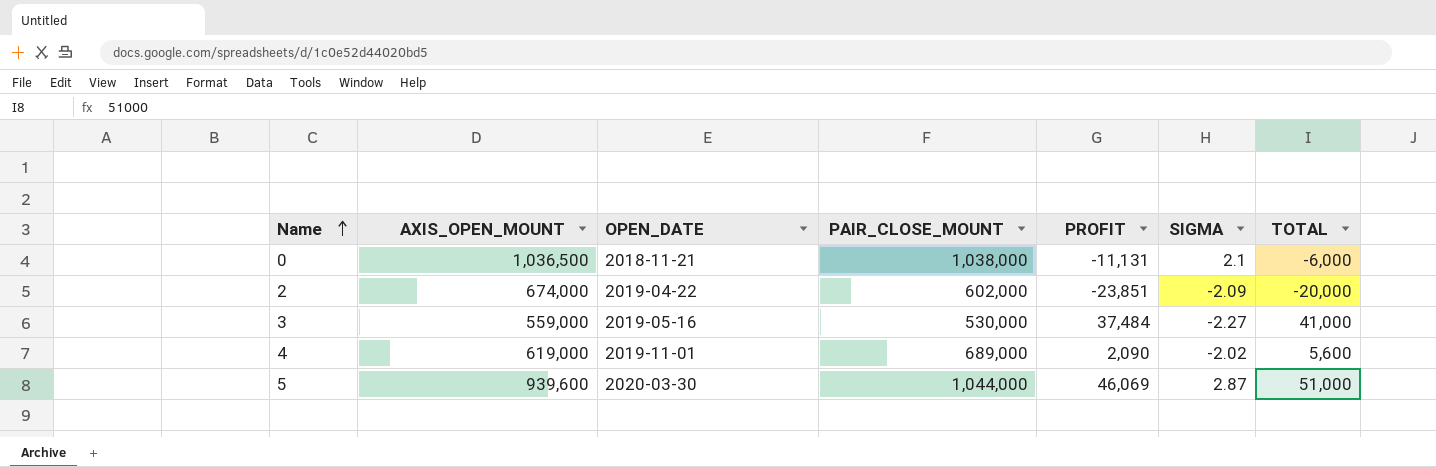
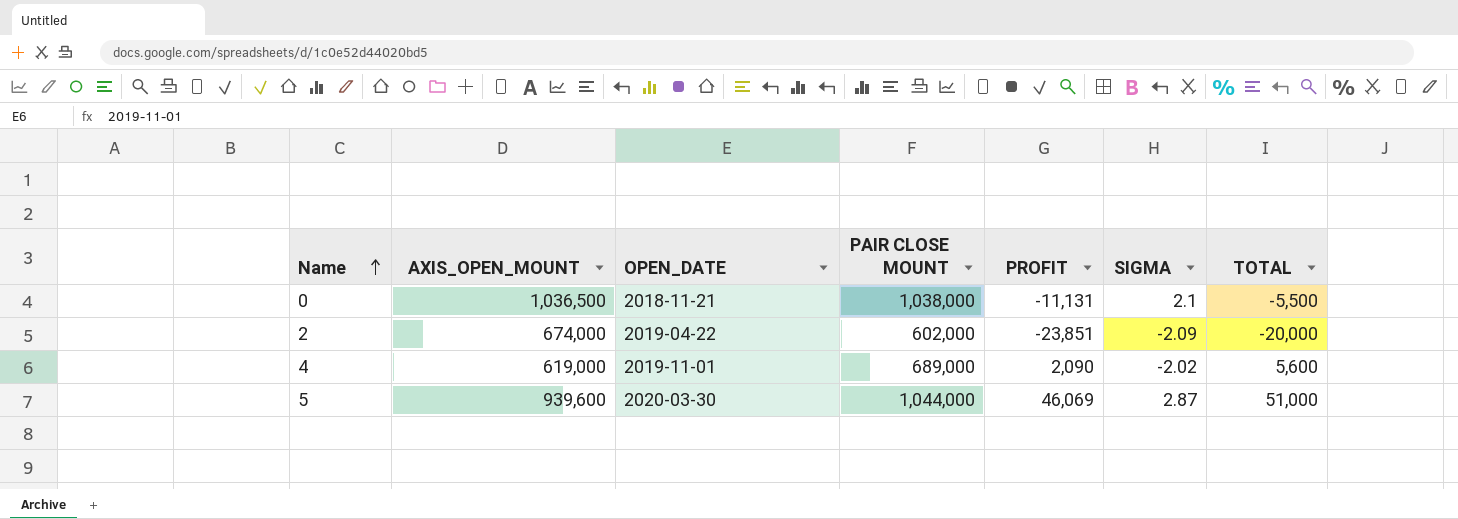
column name: PAIR_CLOSE_MOUNT -> PAIR CLOSE MOUNT
row 3: 559,000 | 2019-05-16 | 530,000 | 37,484 | -2.27 | 41,000 -> none
0 | TOTAL: -6,000 -> -5,500

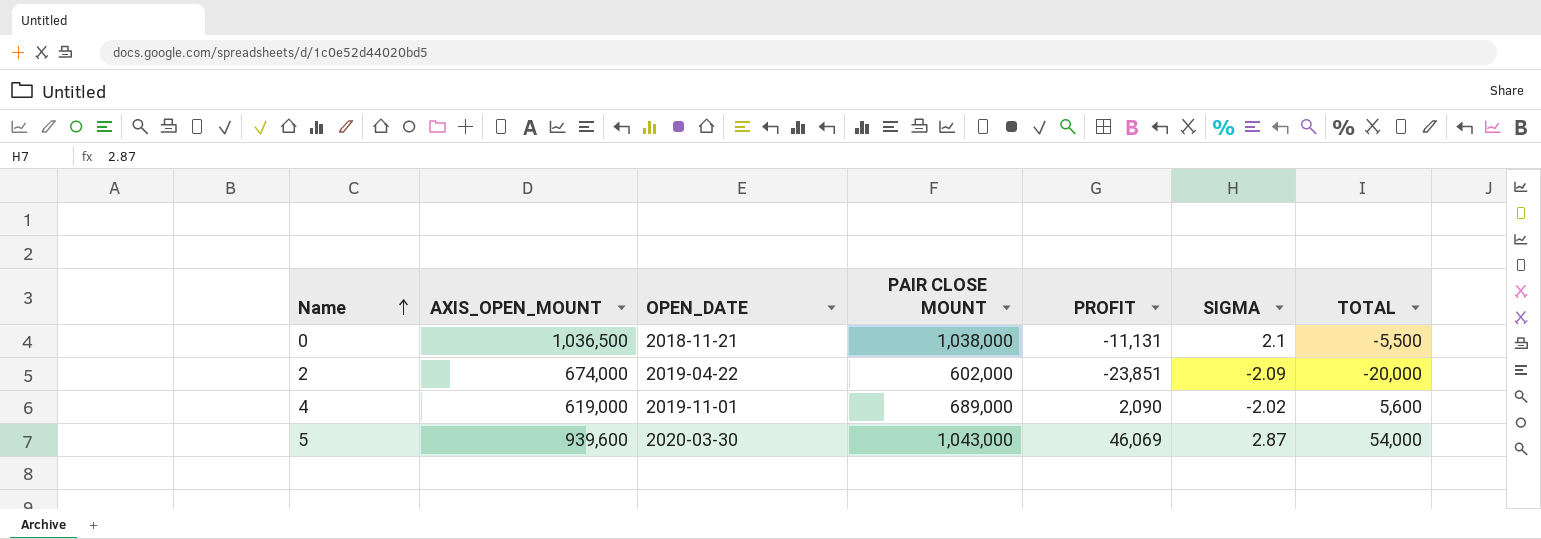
5 | PAIR CLOSE MOUNT: 1,044,000 -> 1,043,000
5 | TOTAL: 51,000 -> 54,000

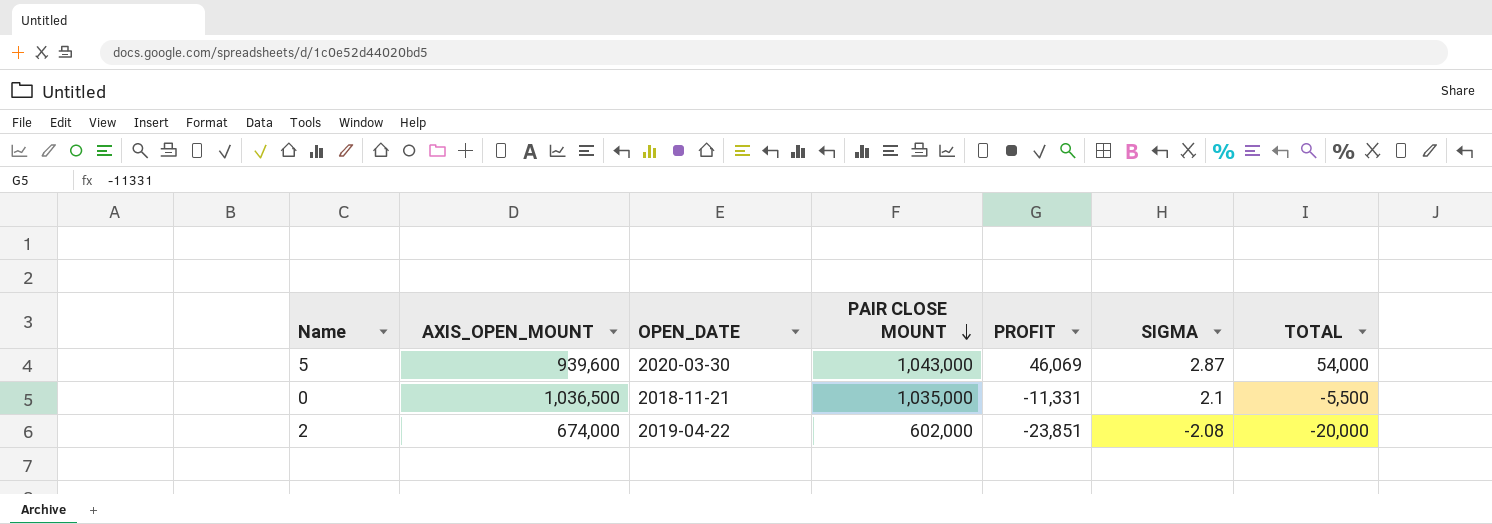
row order: Name ascending -> PAIR CLOSE MOUNT descending
row 4: 619,000 | 2019-11-01 | 689,000 | 2,090 | -2.02 | 5,600 -> none
0 | PAIR CLOSE MOUNT: 1,038,000 -> 1,035,000
0 | PROFIT: -11,131 -> -11,331
2 | SIGMA: -2.09 -> -2.08

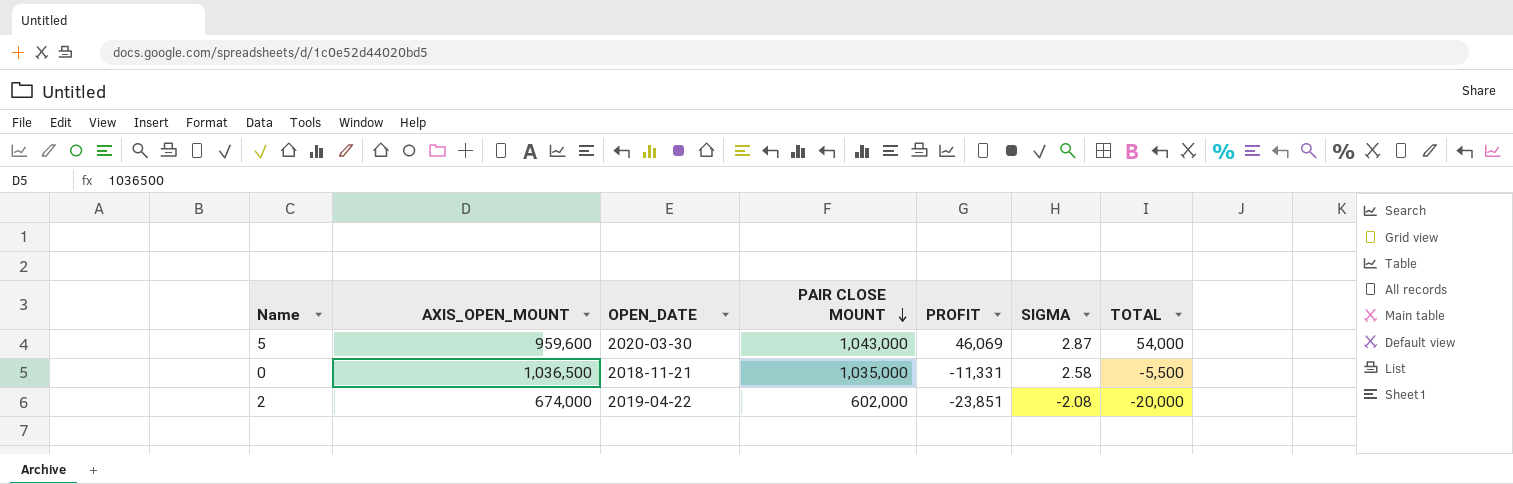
5 | AXIS_OPEN_MOUNT: 939,600 -> 959,600
0 | SIGMA: 2.1 -> 2.58

